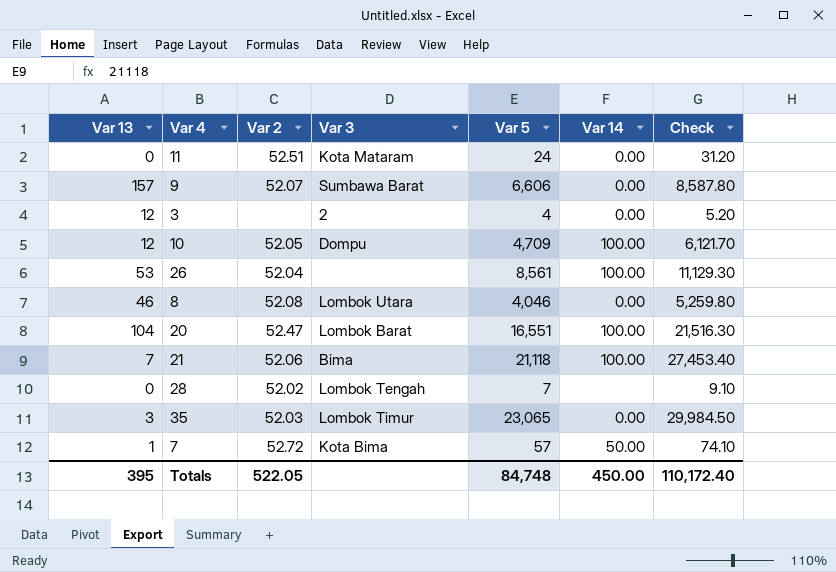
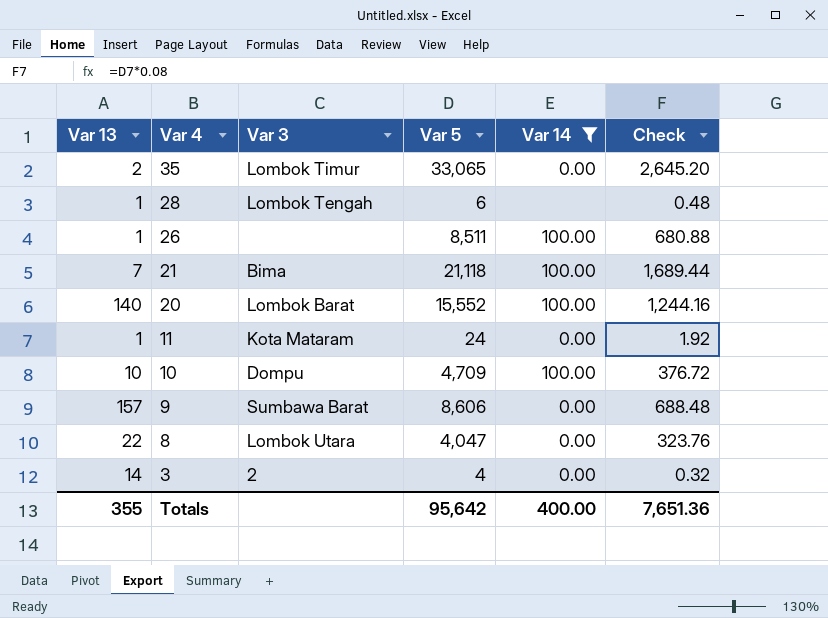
filter: none -> Var 14 != 50.00
row order: none -> Var 4 descending
column Var 2 | position: 3 -> none
column Check | formula: [Var 5] * 1.3 -> [Var 5] * 0.08
35 | Var 13: 3 -> 2
35 | Var 5: 23,065 -> 33,065
28 | Var 13: 0 -> 1
28 | Var 5: 7 -> 6
26 | Var 13: 53 -> 1
26 | Var 5: 8,561 -> 8,511
20 | Var 13: 104 -> 140
20 | Var 5: 16,551 -> 15,552
11 | Var 13: 0 -> 1
10 | Var 13: 12 -> 10
9 | Var 5: 6,606 -> 8,606
8 | Var 13: 46 -> 22
8 | Var 5: 4,046 -> 4,047
3 | Var 13: 12 -> 14
Totals | Var 13: 395 -> 355
Totals | Var 5: 84,748 -> 95,642
Totals | Var 14: 450.00 -> 400.00
Totals | Check: 110,172.40 -> 7,651.36

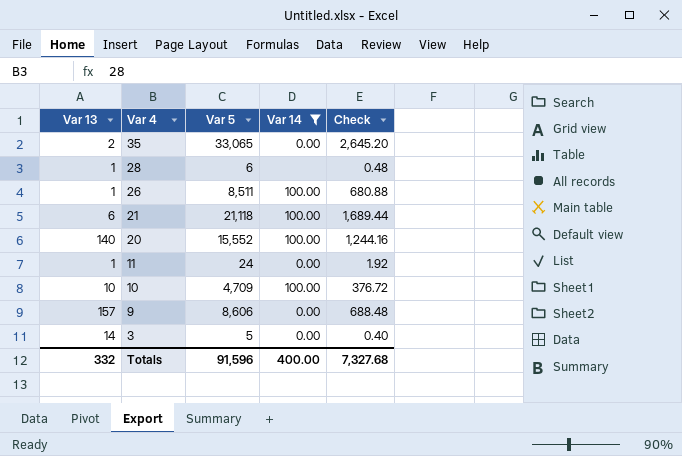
column Var 3 | position: 3 -> none
row 8: 22 | Lombok Utara | 4,047 | 0.00 | 323.76 -> none
21 | Var 13: 7 -> 6
3 | Var 5: 4 -> 5
3 | Check: 0.32 -> 0.40
Totals | Var 13: 355 -> 332
Totals | Var 5: 95,642 -> 91,596
Totals | Check: 7,651.36 -> 7,327.68

